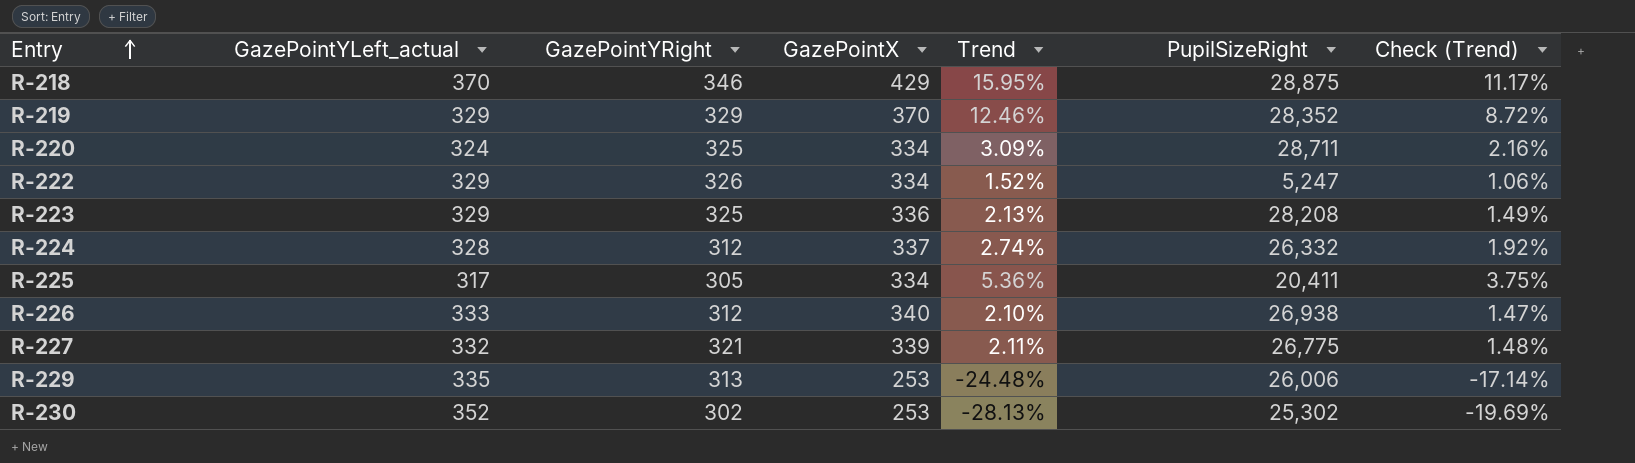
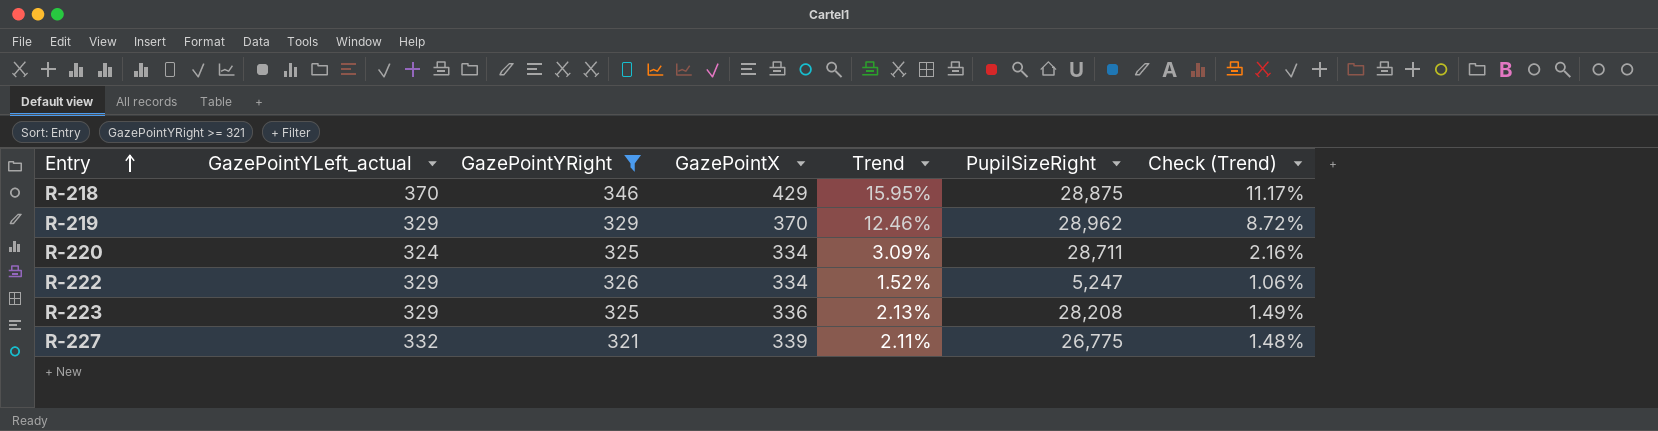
filter: none -> GazePointYRight >= 321
R-219 | PupilSizeRight: 28,352 -> 28,962

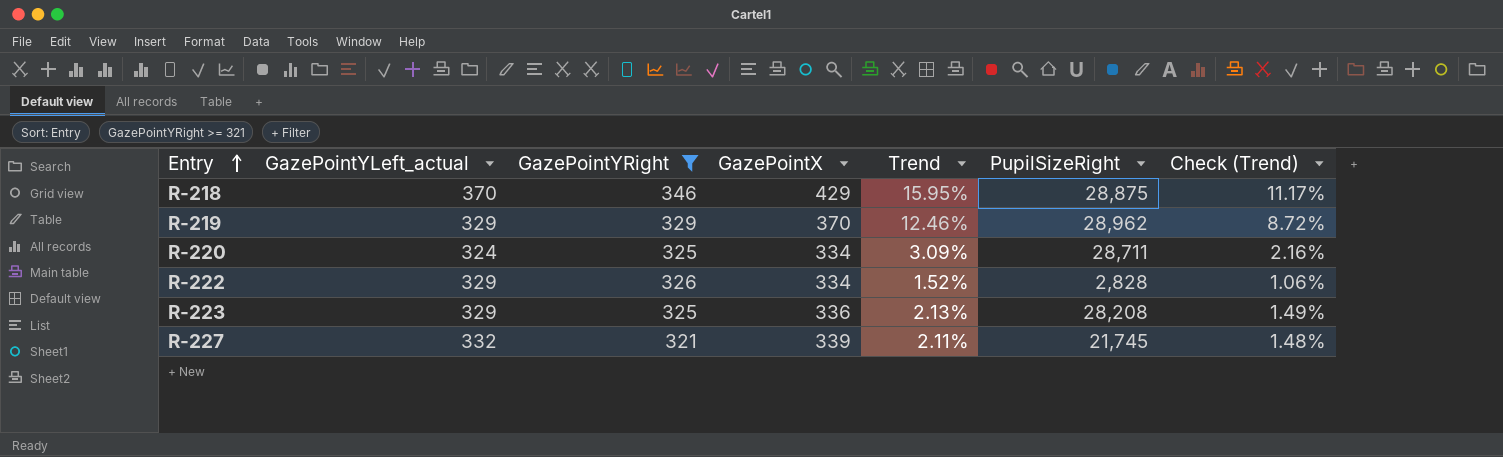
R-222 | PupilSizeRight: 5,247 -> 2,828
R-227 | PupilSizeRight: 26,775 -> 21,745

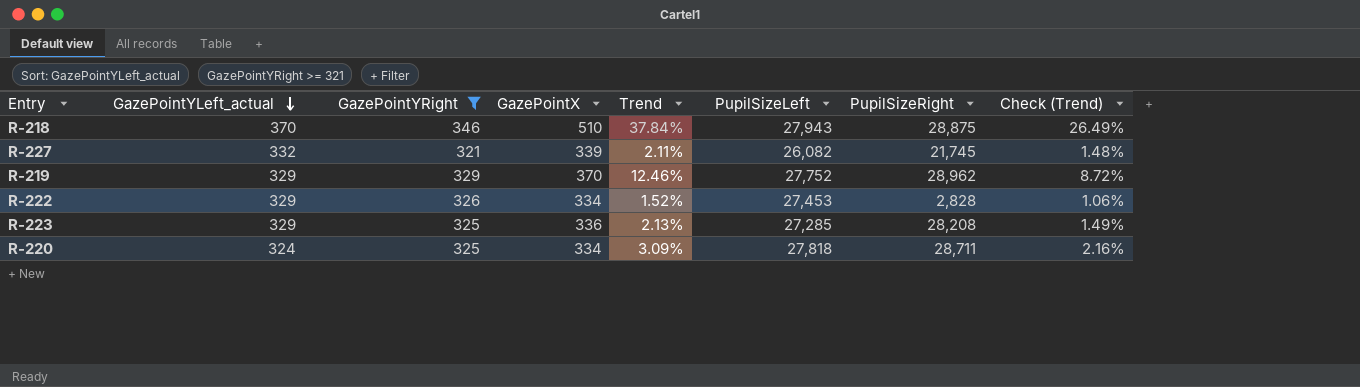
row order: Entry ascending -> GazePointYLeft_actual descending
column PupilSizeLeft | position: none -> 6
R-218 | GazePointX: 429 -> 510
R-218 | Trend: 15.95% -> 37.84%
R-218 | Check (Trend): 11.17% -> 26.49%

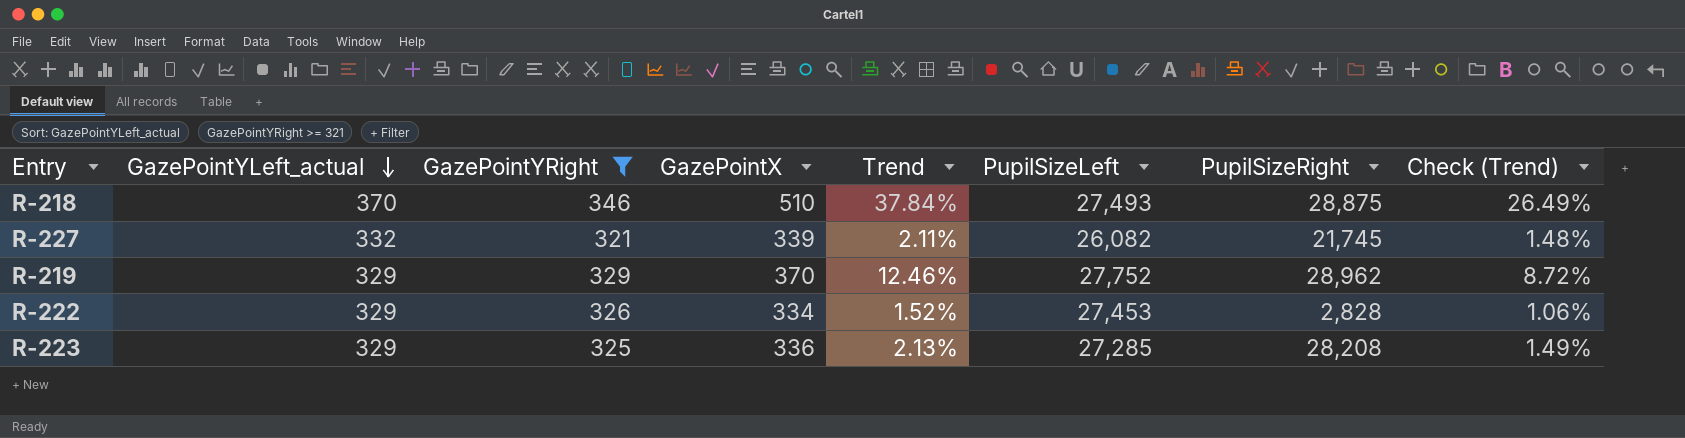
row R-220: 324 | 325 | 334 | 3.09% | 27,818 | 28,711 | 2.16% -> none
R-218 | PupilSizeLeft: 27,943 -> 27,493

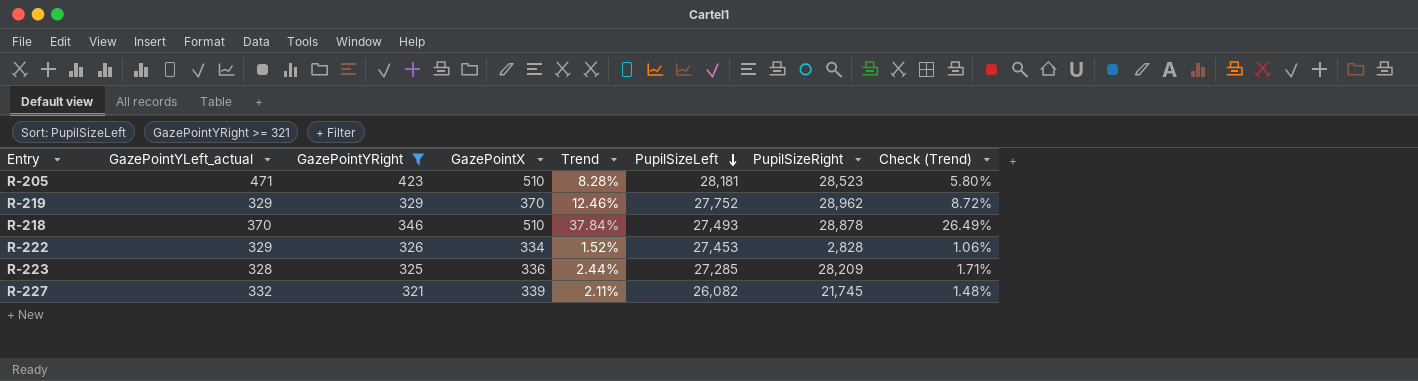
row order: GazePointYLeft_actual descending -> PupilSizeLeft descending
row R-205: none -> 471 | 423 | 510 | 8.28% | 28,181 | 28,523 | 5.80%
R-218 | PupilSizeRight: 28,875 -> 28,878
R-223 | GazePointYLeft_actual: 329 -> 328
R-223 | Trend: 2.13% -> 2.44%
R-223 | PupilSizeRight: 28,208 -> 28,209
R-223 | Check (Trend): 1.49% -> 1.71%

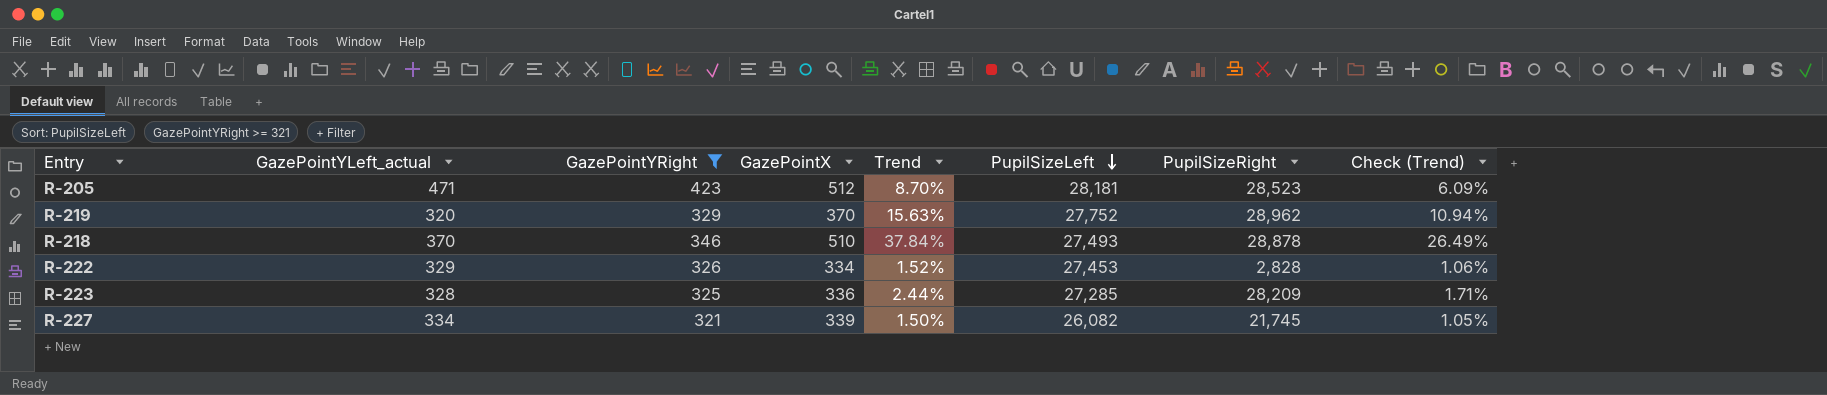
R-205 | GazePointX: 510 -> 512
R-205 | Trend: 8.28% -> 8.70%
R-205 | Check (Trend): 5.80% -> 6.09%
R-219 | GazePointYLeft_actual: 329 -> 320
R-219 | Trend: 12.46% -> 15.63%
R-219 | Check (Trend): 8.72% -> 10.94%
R-227 | GazePointYLeft_actual: 332 -> 334
R-227 | Trend: 2.11% -> 1.50%
R-227 | Check (Trend): 1.48% -> 1.05%

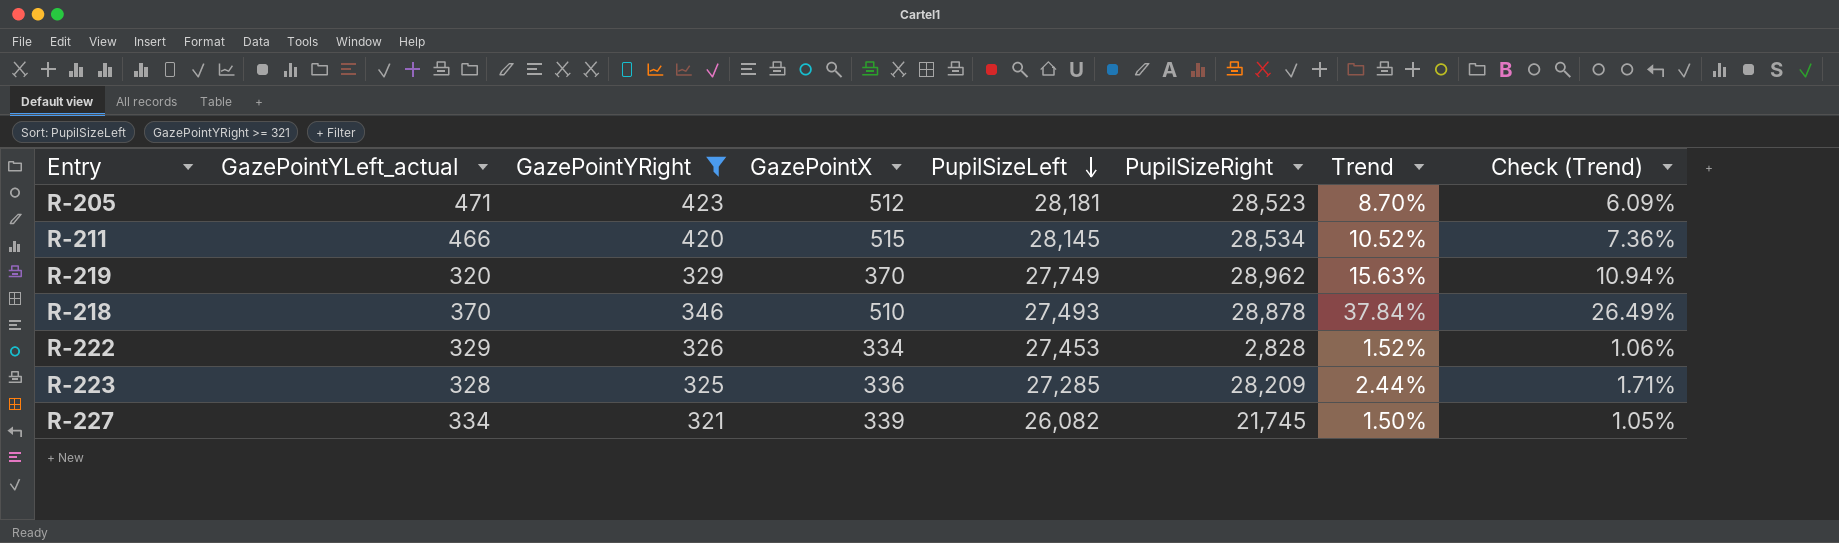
column Trend | position: 5 -> 7
row R-211: none -> 466 | 420 | 515 | 28,145 | 28,534 | 10.52% | 7.36%
R-219 | PupilSizeLeft: 27,752 -> 27,749

